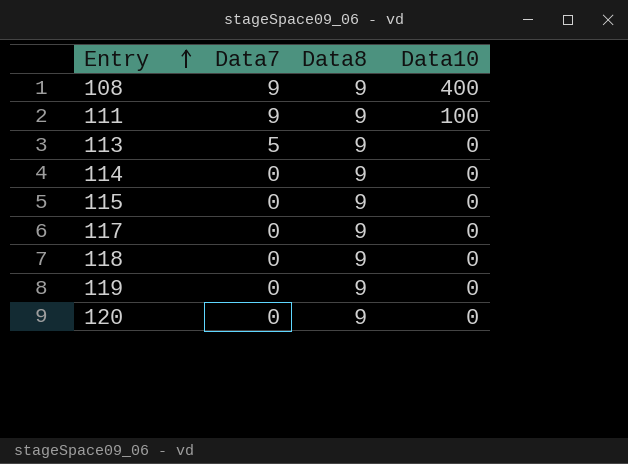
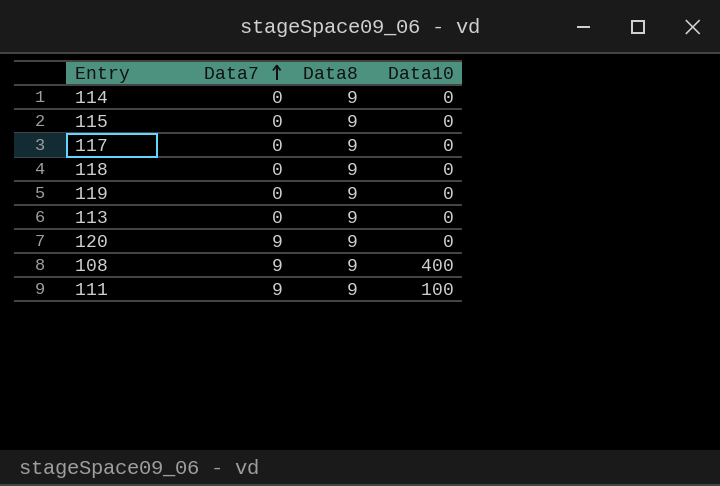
row order: Entry ascending -> Data7 ascending
113 | Data7: 5 -> 0
120 | Data7: 0 -> 9

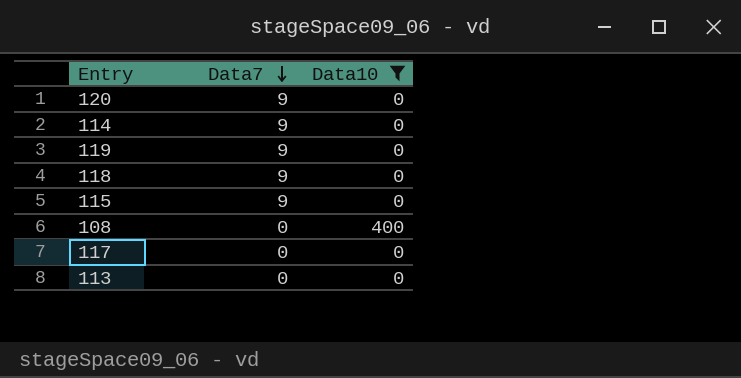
filter: none -> Data10 != 100
row order: Data7 ascending -> Data7 descending
column Data8 | position: 3 -> none
114 | Data7: 0 -> 9
119 | Data7: 0 -> 9
118 | Data7: 0 -> 9
115 | Data7: 0 -> 9
108 | Data7: 9 -> 0

